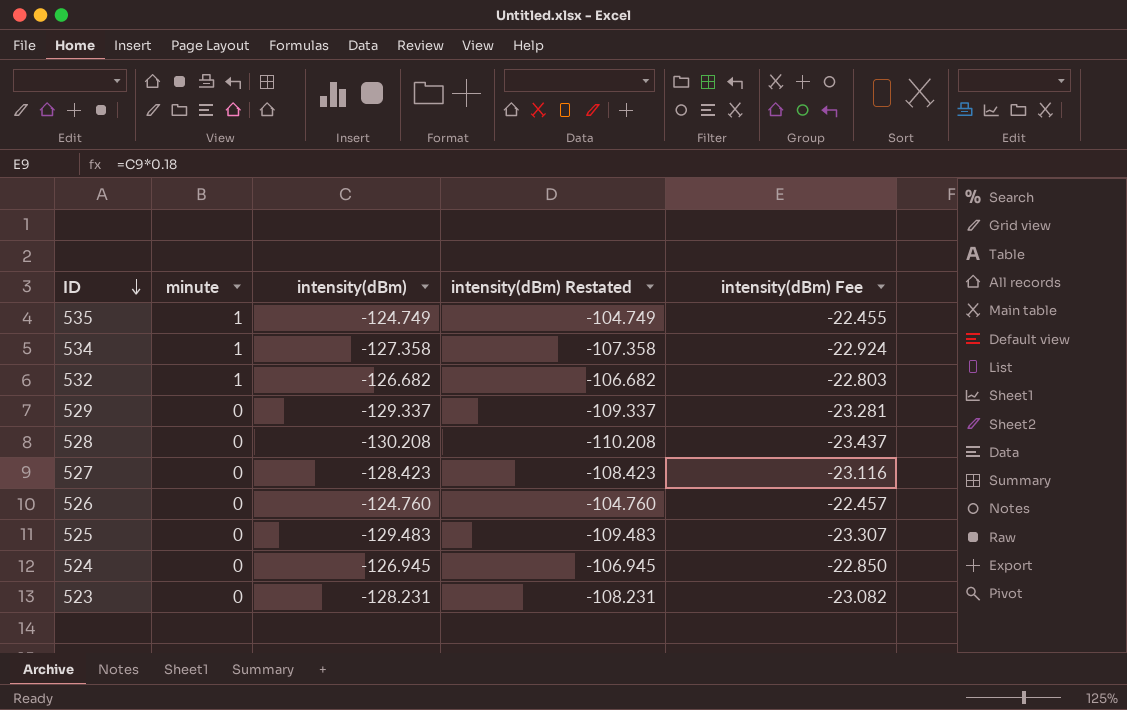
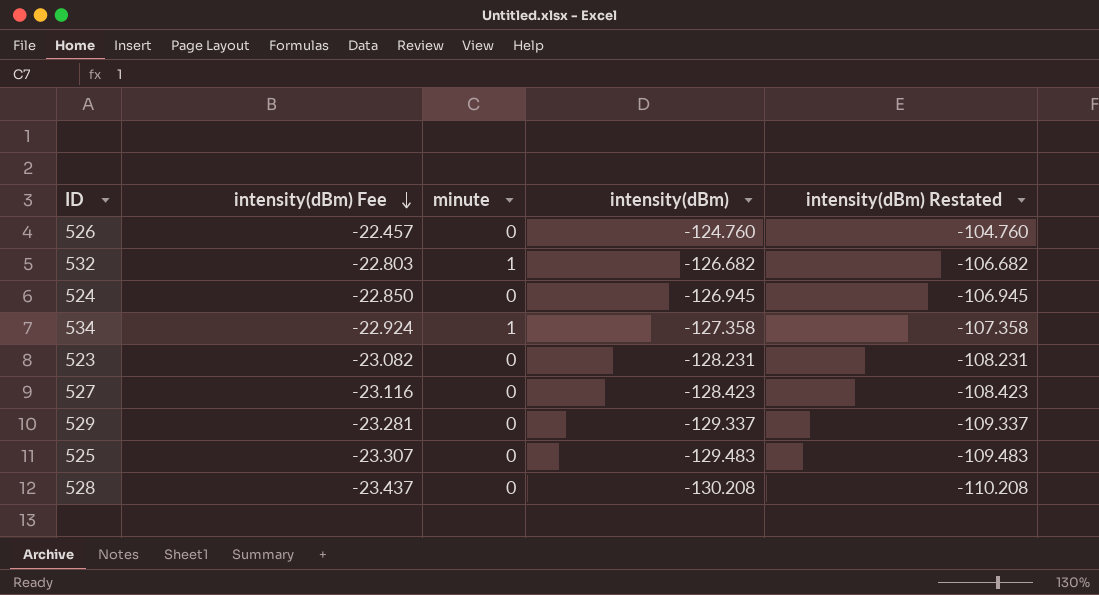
row order: ID descending -> intensity(dBm) Fee descending
column intensity(dBm) Fee | position: 5 -> 2
row 535: 1 | -124.749 | -104.749 | -22.455 -> none

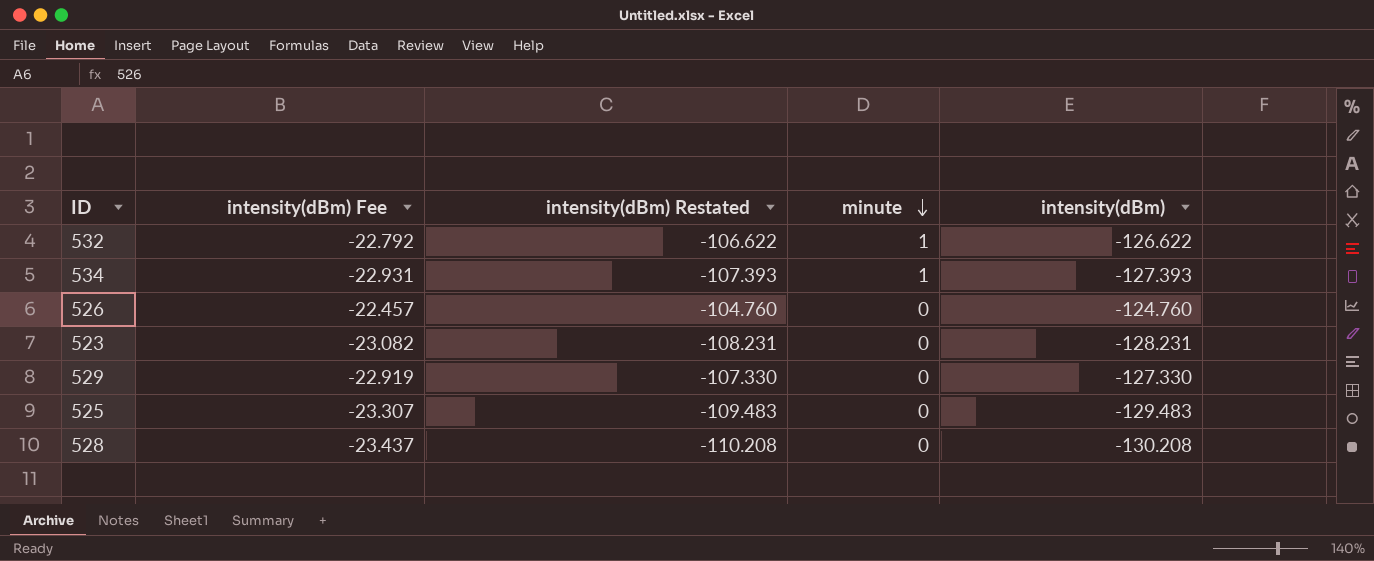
row order: intensity(dBm) Fee descending -> minute descending
column intensity(dBm) Restated | position: 5 -> 3
row 524: -22.850 | 0 | -126.945 | -106.945 -> none
row 527: -23.116 | 0 | -128.423 | -108.423 -> none
532 | intensity(dBm) Fee: -22.803 -> -22.792
532 | intensity(dBm) Restated: -106.682 -> -106.622
532 | intensity(dBm): -126.682 -> -126.622
534 | intensity(dBm) Fee: -22.924 -> -22.931
534 | intensity(dBm) Restated: -107.358 -> -107.393
534 | intensity(dBm): -127.358 -> -127.393
529 | intensity(dBm) Fee: -23.281 -> -22.919
529 | intensity(dBm) Restated: -109.337 -> -107.330
529 | intensity(dBm): -129.337 -> -127.330

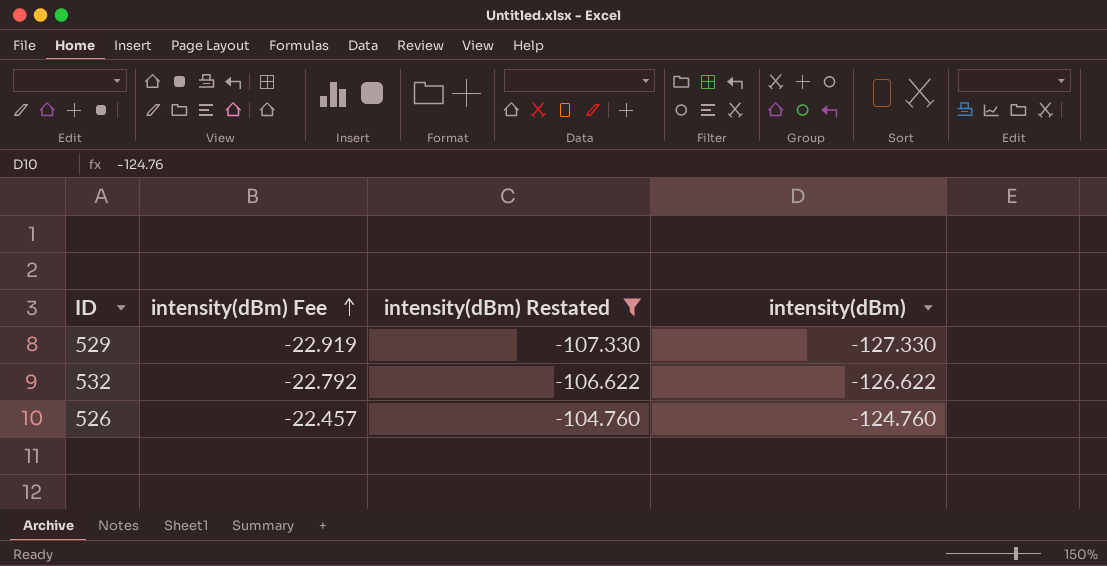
filter: none -> intensity(dBm) Restated >= -107.330
row order: minute descending -> intensity(dBm) Fee ascending
column minute | position: 4 -> none

